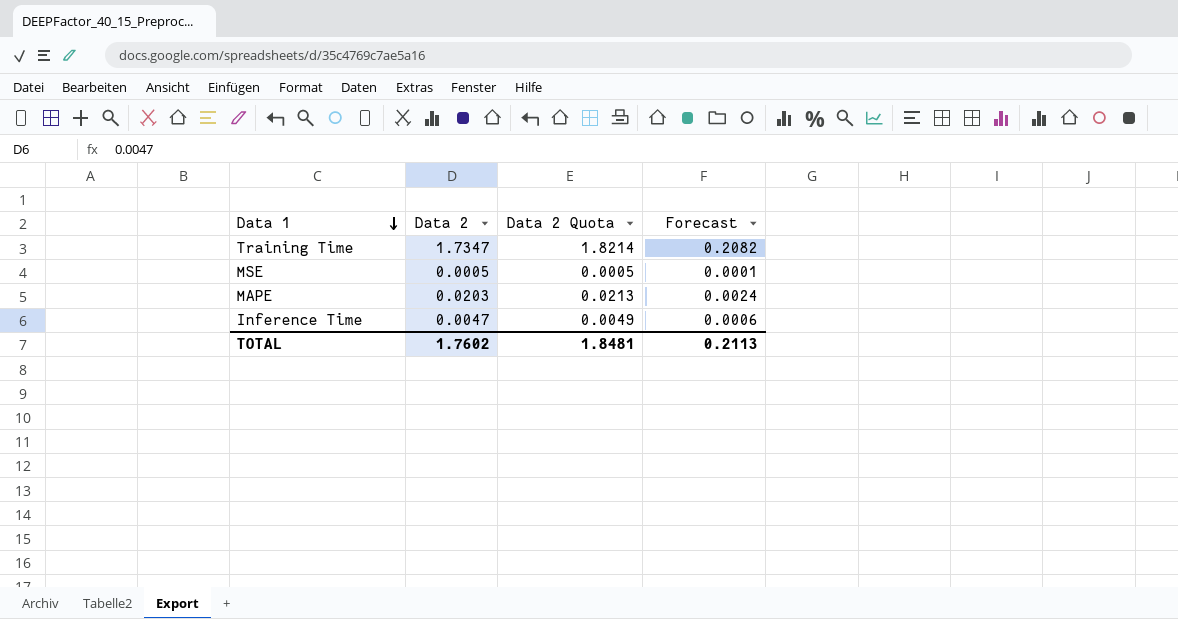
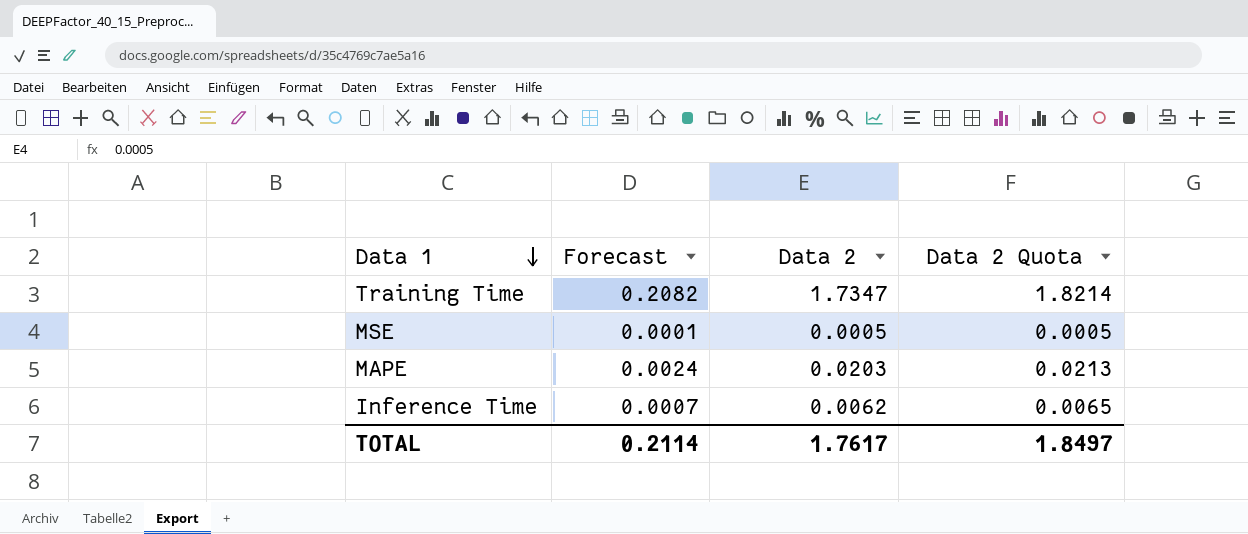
column Forecast | position: 4 -> 2
Inference Time | Forecast: 0.0006 -> 0.0007
Inference Time | Data 2: 0.0047 -> 0.0062
Inference Time | Data 2 Quota: 0.0049 -> 0.0065
TOTAL | Forecast: 0.2113 -> 0.2114
TOTAL | Data 2: 1.7602 -> 1.7617
TOTAL | Data 2 Quota: 1.8481 -> 1.8497

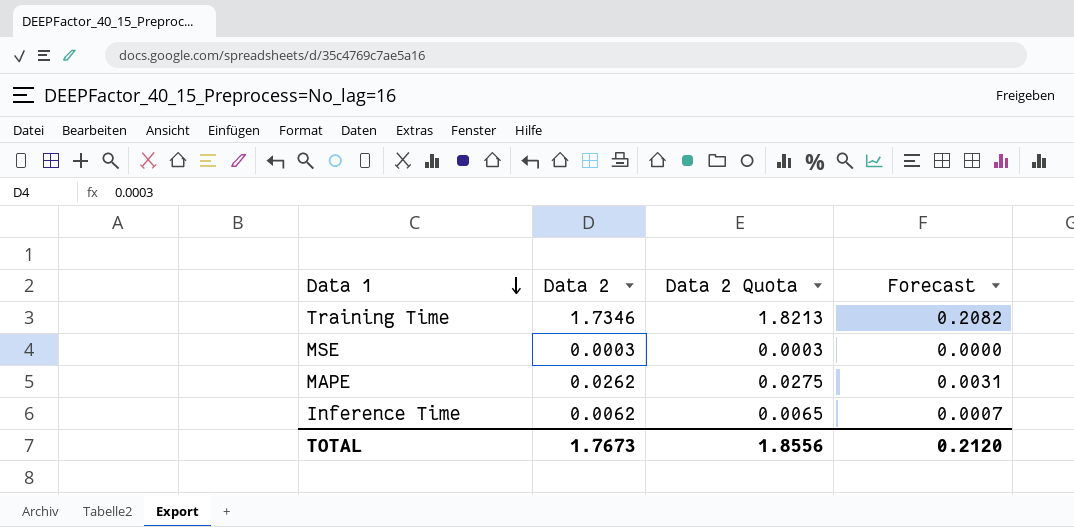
column Forecast | position: 2 -> 4
Training Time | Data 2: 1.7347 -> 1.7346
Training Time | Data 2 Quota: 1.8214 -> 1.8213
MSE | Data 2: 0.0005 -> 0.0003
MSE | Data 2 Quota: 0.0005 -> 0.0003
MSE | Forecast: 0.0001 -> 0.0000
MAPE | Data 2: 0.0203 -> 0.0262
MAPE | Data 2 Quota: 0.0213 -> 0.0275
MAPE | Forecast: 0.0024 -> 0.0031
TOTAL | Data 2: 1.7617 -> 1.7673
TOTAL | Data 2 Quota: 1.8497 -> 1.8556
TOTAL | Forecast: 0.2114 -> 0.2120

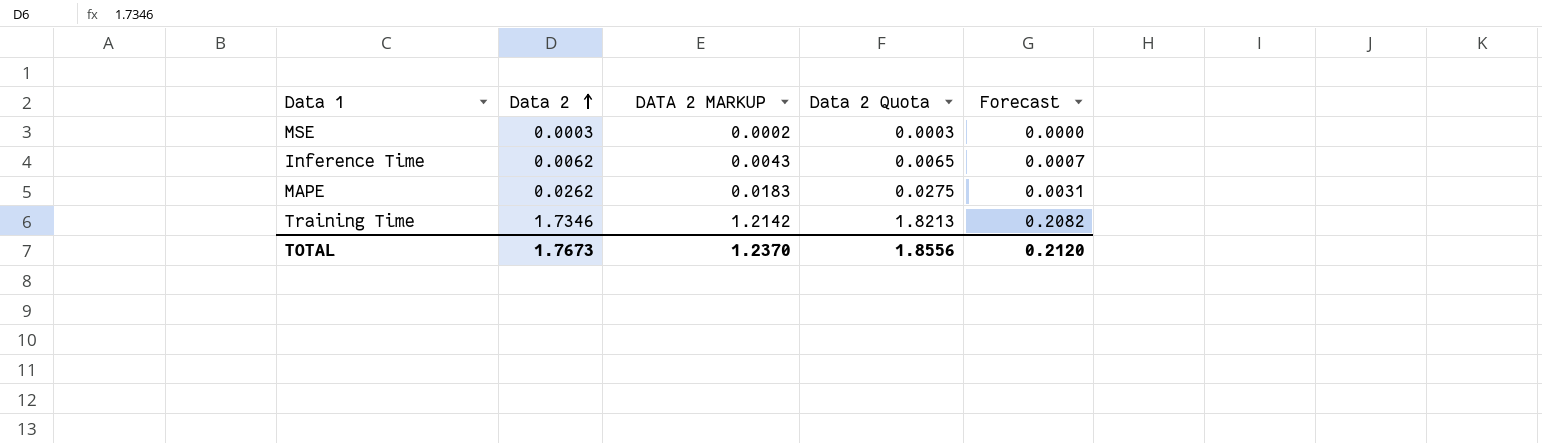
row order: Data 1 descending -> Data 2 ascending
column DATA 2 MARKUP | formula: none -> [Data 2] * 0.7

